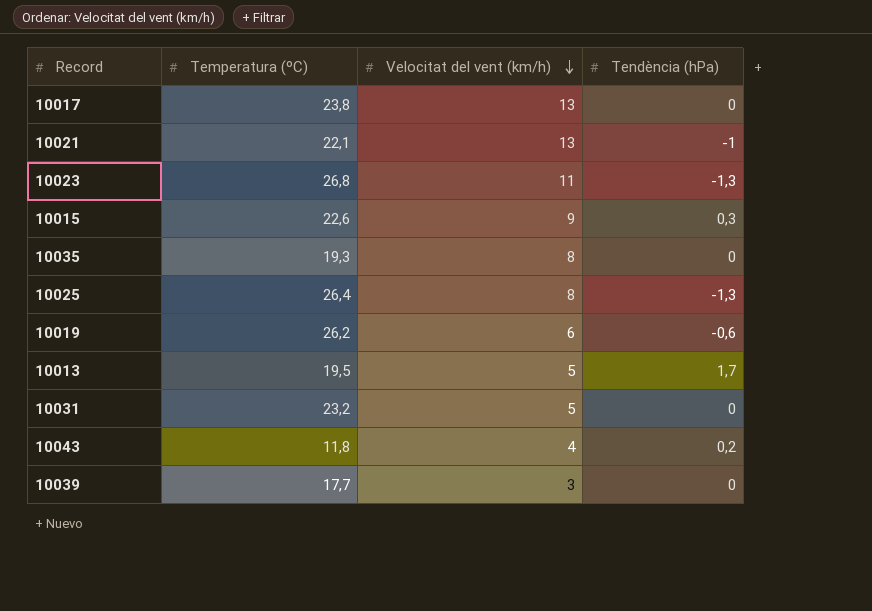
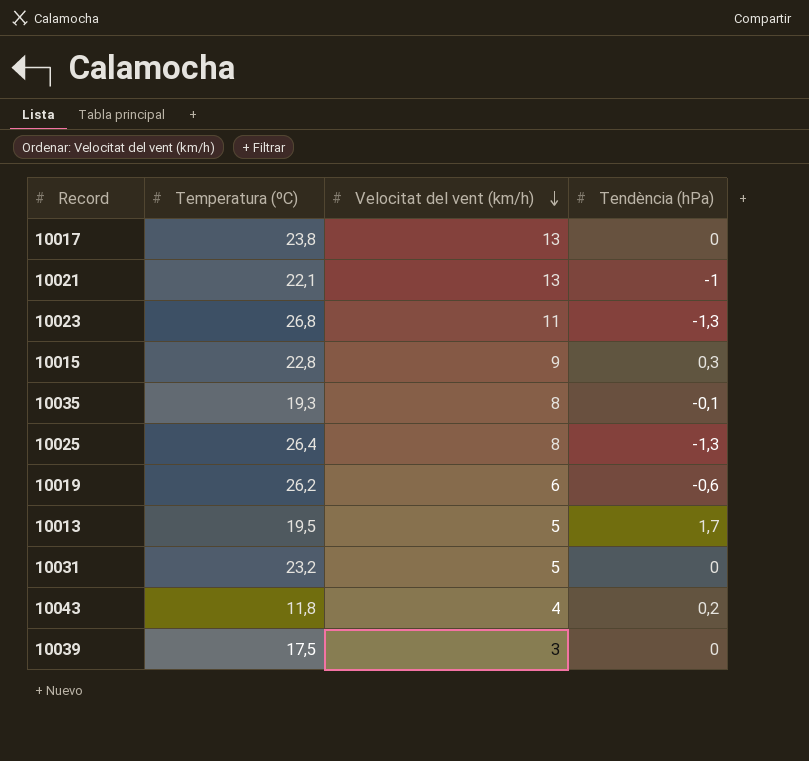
10015 | Temperatura (ºC): 22,6 -> 22,8
10035 | Tendència (hPa): 0 -> -0,1
10039 | Temperatura (ºC): 17,7 -> 17,5

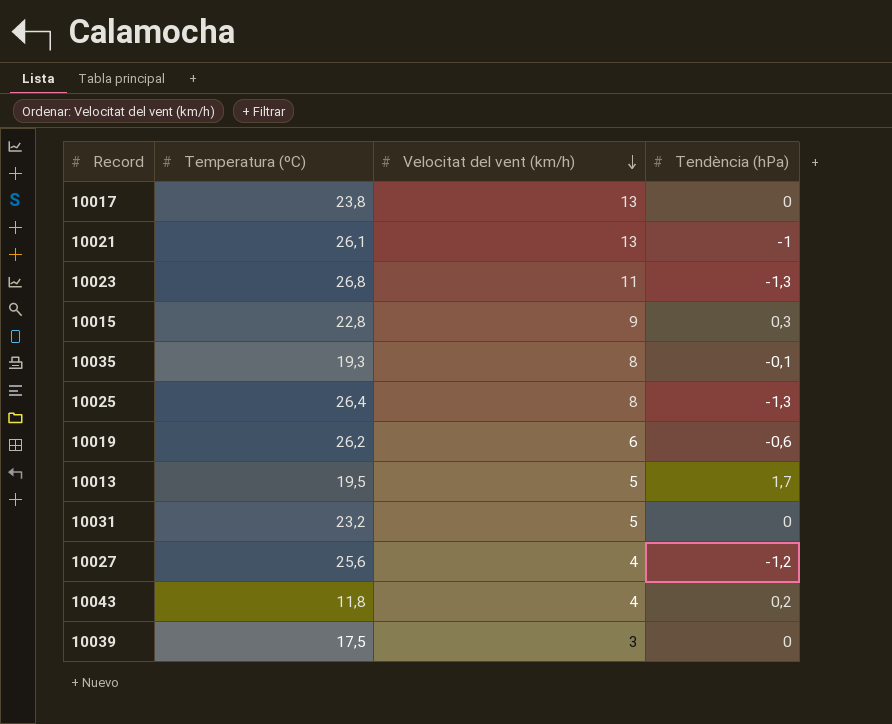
10021 | Temperatura (ºC): 22,1 -> 26,1
row 10027: none -> 25,6 | 4 | -1,2

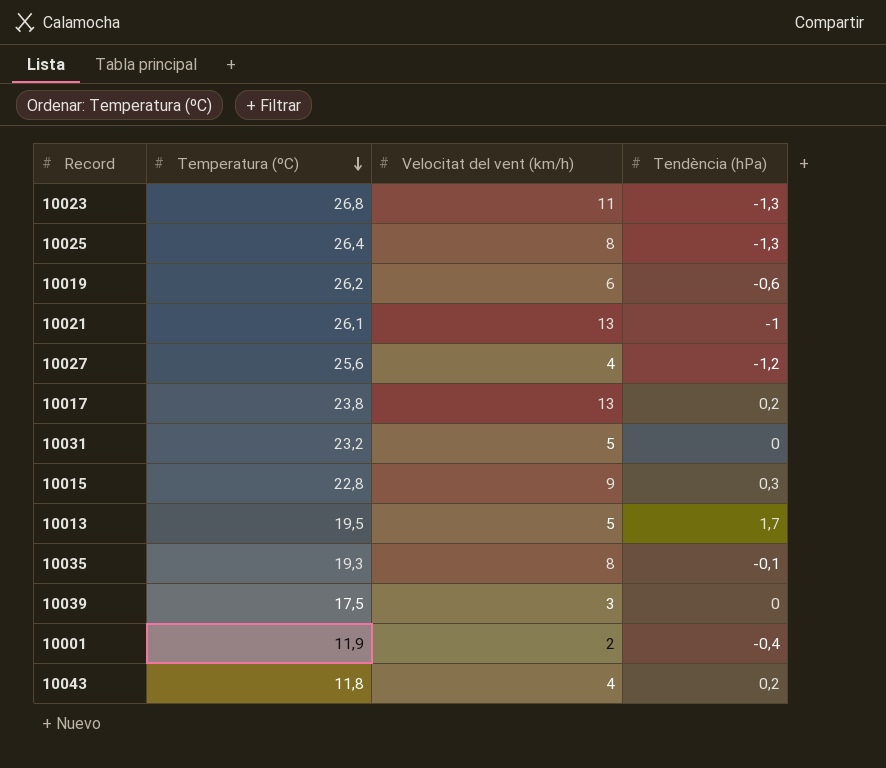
row order: Velocitat del vent (km/h) descending -> Temperatura (ºC) descending
10017 | Tendència (hPa): 0 -> 0,2
row 10001: none -> 11,9 | 2 | -0,4

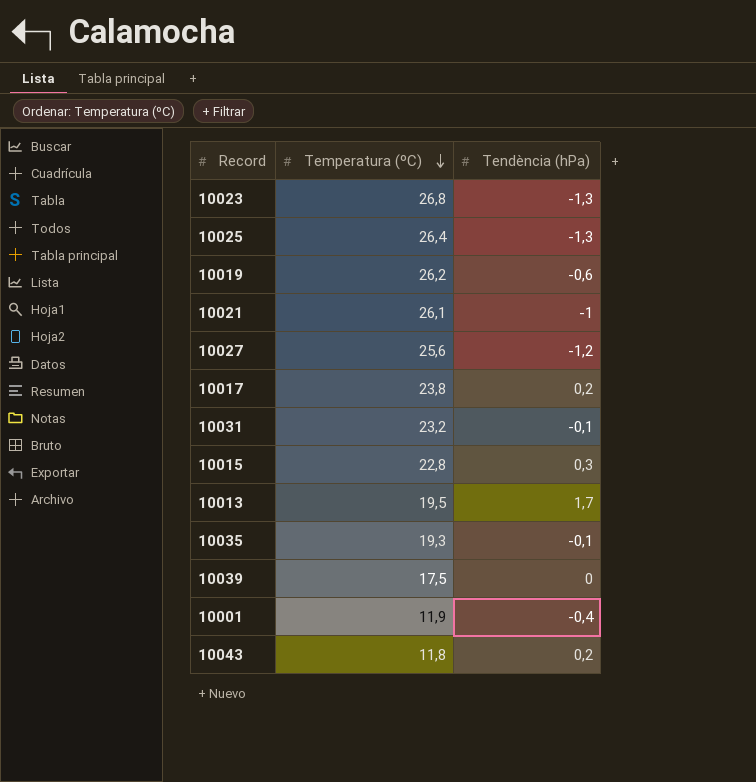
column Velocitat del vent (km/h) | position: 3 -> none
10031 | Tendència (hPa): 0 -> -0,1

